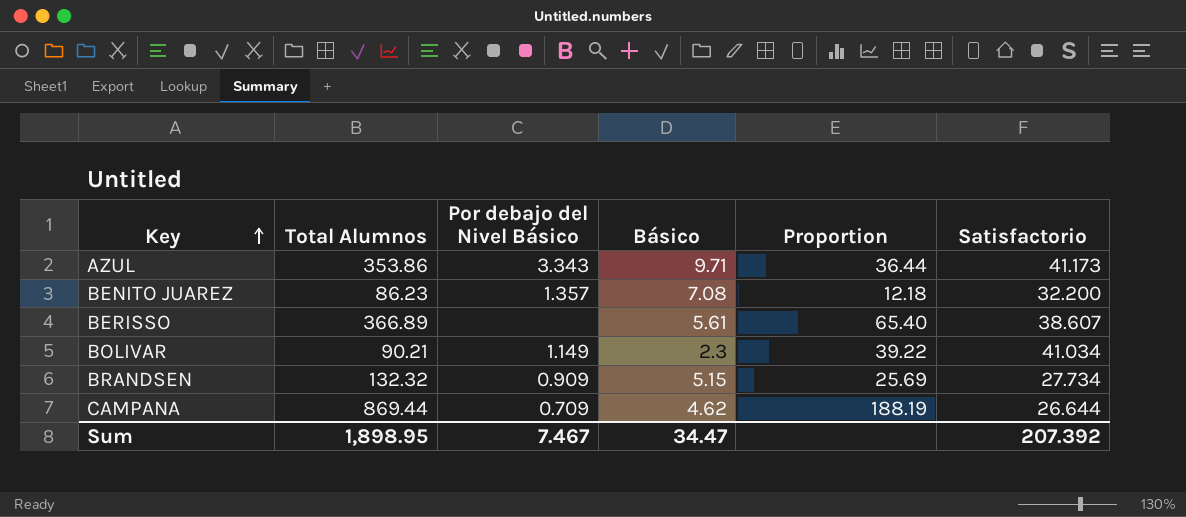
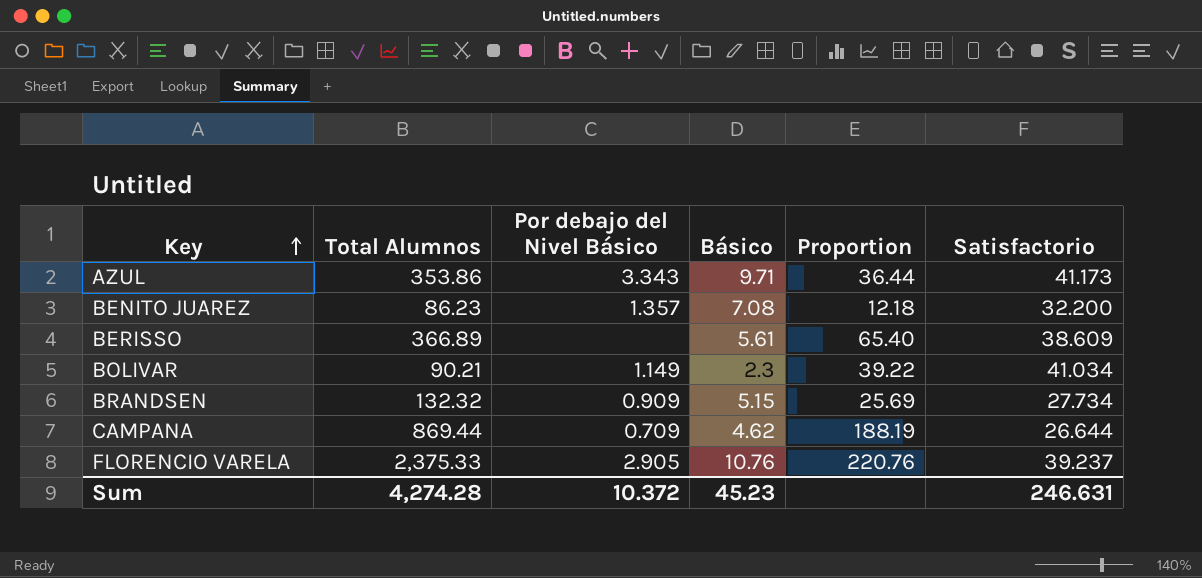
BERISSO | Satisfactorio: 38.607 -> 38.609
row FLORENCIO VARELA: none -> 2,375.33 | 2.905 | 10.76 | 220.76 | 39.237
Sum | Total Alumnos: 1,898.95 -> 4,274.28
Sum | Por debajo del Nivel Básico: 7.467 -> 10.372
Sum | Básico: 34.47 -> 45.23
Sum | Satisfactorio: 207.392 -> 246.631

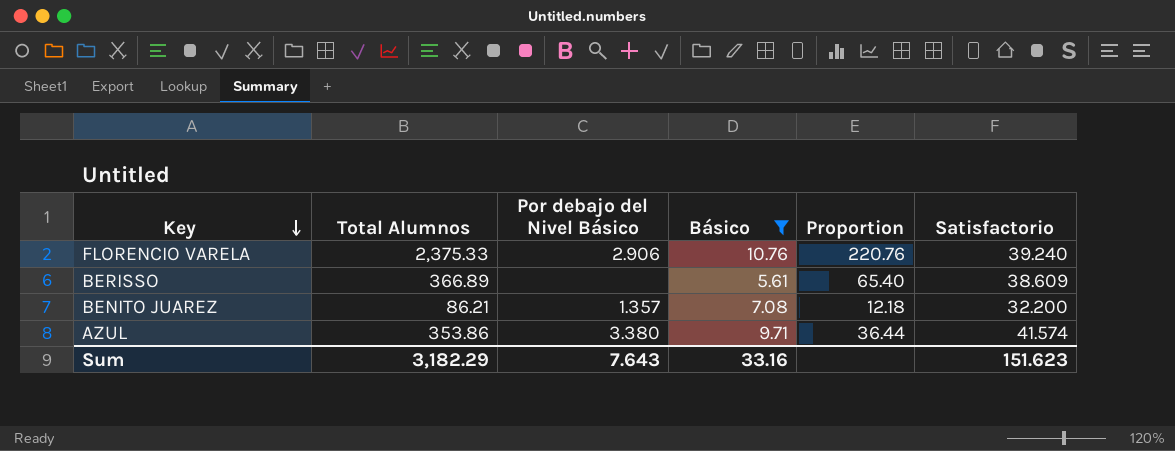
filter: none -> Básico >= 5.61
row order: Key ascending -> Key descending
FLORENCIO VARELA | Por debajo del Nivel Básico: 2.905 -> 2.906
FLORENCIO VARELA | Satisfactorio: 39.237 -> 39.240
BENITO JUAREZ | Total Alumnos: 86.23 -> 86.21
AZUL | Por debajo del Nivel Básico: 3.343 -> 3.380
AZUL | Satisfactorio: 41.173 -> 41.574
Sum | Total Alumnos: 4,274.28 -> 3,182.29
Sum | Por debajo del Nivel Básico: 10.372 -> 7.643
Sum | Básico: 45.23 -> 33.16
Sum | Satisfactorio: 246.631 -> 151.623

